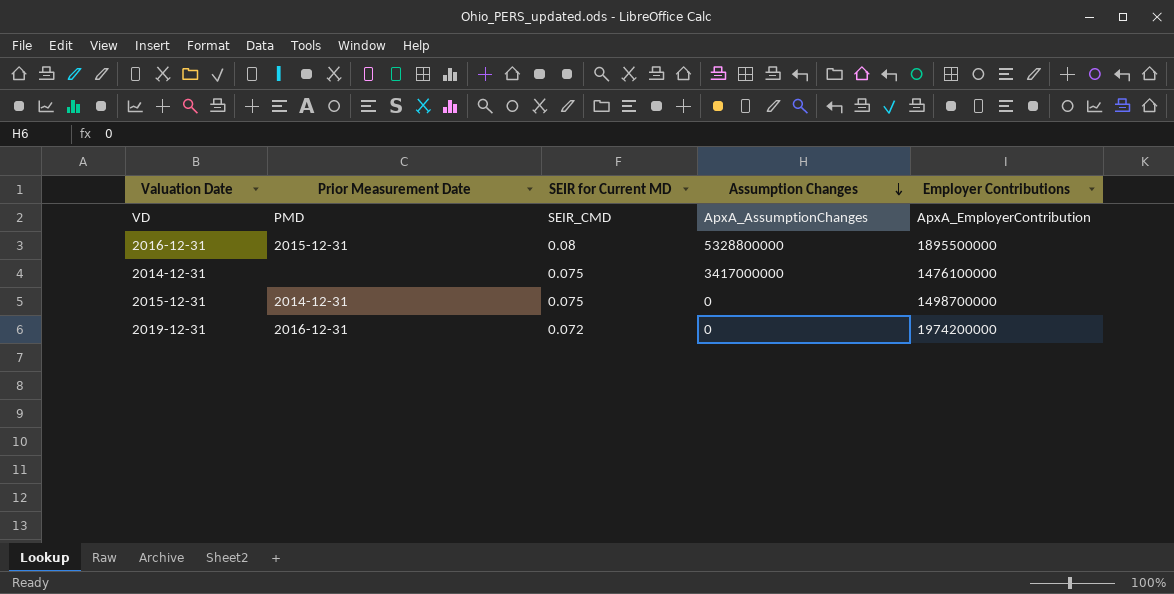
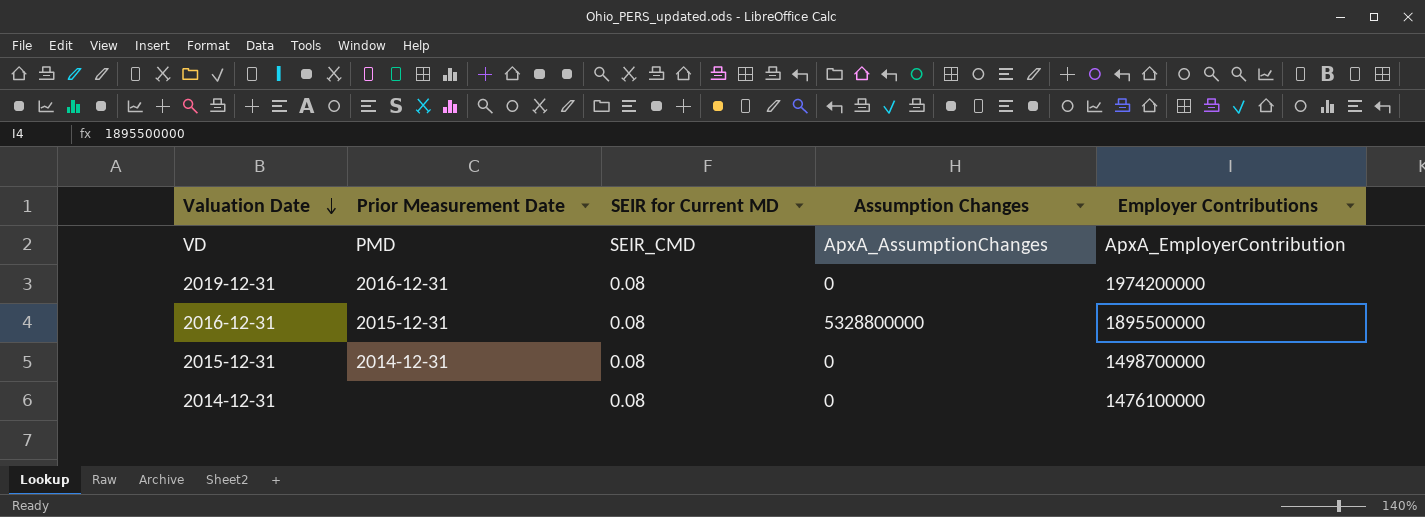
row order: Assumption Changes descending -> Valuation Date descending
2019-12-31 | SEIR for Current MD: 0.072 -> 0.08
2015-12-31 | SEIR for Current MD: 0.075 -> 0.08
2014-12-31 | SEIR for Current MD: 0.075 -> 0.08
2014-12-31 | Assumption Changes: 3417000000 -> 0

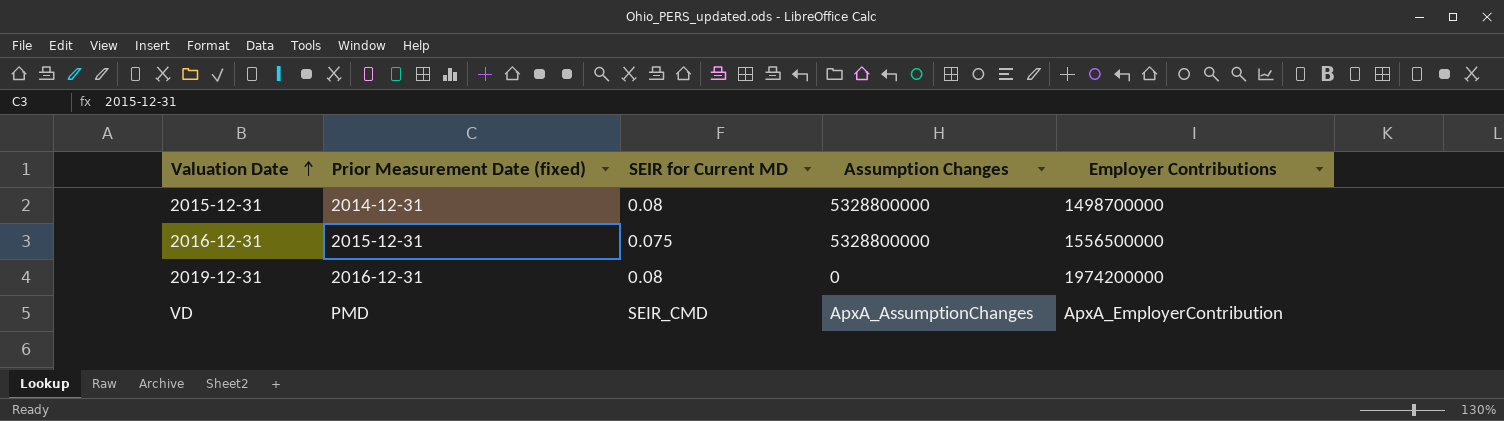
row order: Valuation Date descending -> Valuation Date ascending
column name: Prior Measurement Date -> Prior Measurement Date (fixed)
row 2014-12-31: none | 0.08 | 0 | 1476100000 -> none
2015-12-31 | Assumption Changes: 0 -> 5328800000
2016-12-31 | SEIR for Current MD: 0.08 -> 0.075
2016-12-31 | Employer Contributions: 1895500000 -> 1556500000

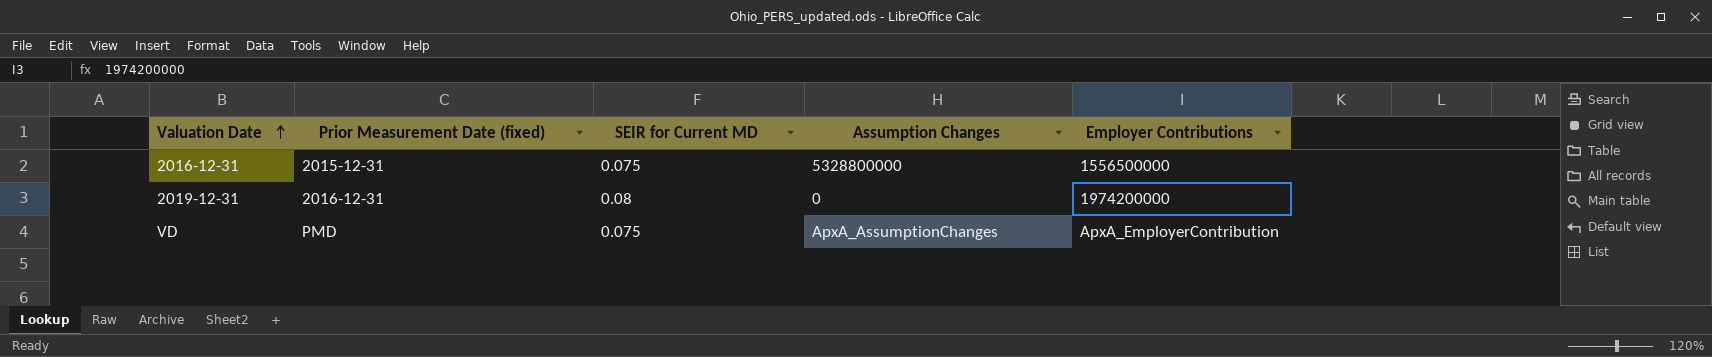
row 2015-12-31: 2014-12-31 | 0.08 | 5328800000 | 1498700000 -> none
VD | SEIR for Current MD: SEIR_CMD -> 0.075

